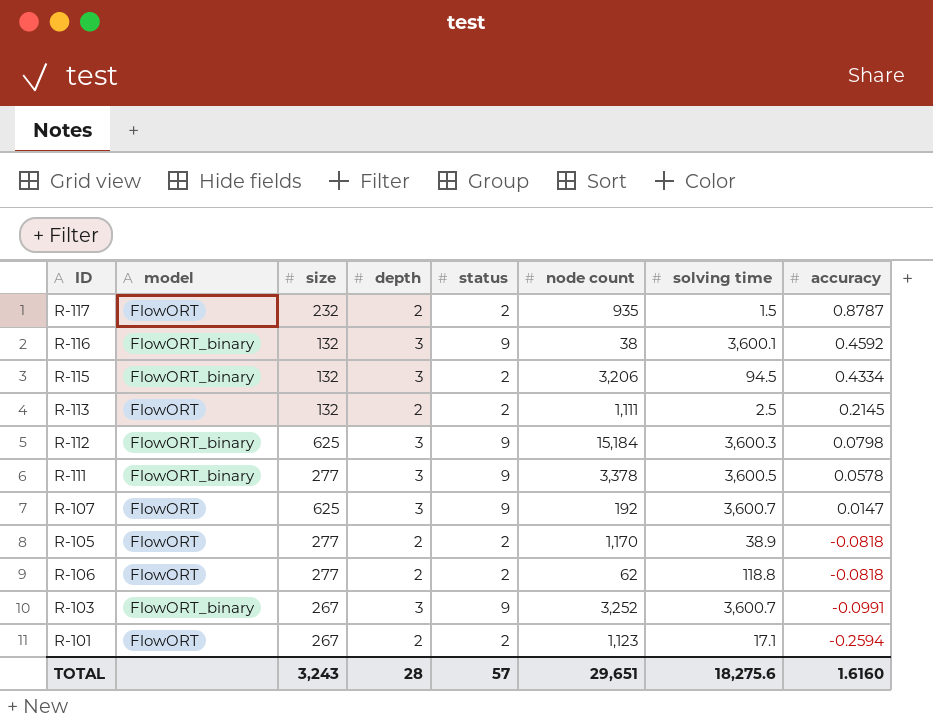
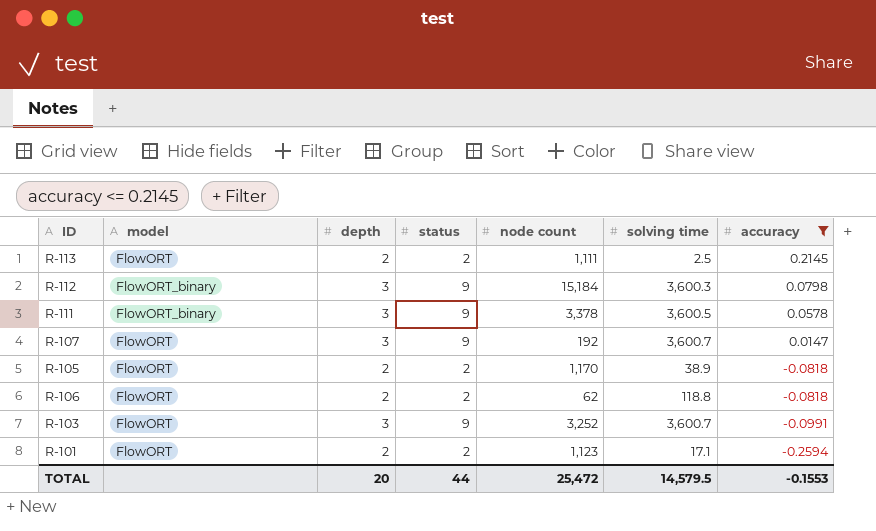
filter: none -> accuracy <= 0.2145
column size | position: 3 -> none
R-103 | model: FlowORT_binary -> FlowORT
TOTAL | depth: 28 -> 20
TOTAL | status: 57 -> 44
TOTAL | node count: 29,651 -> 25,472
TOTAL | solving time: 18,275.6 -> 14,579.5
TOTAL | accuracy: 1.6160 -> -0.1553

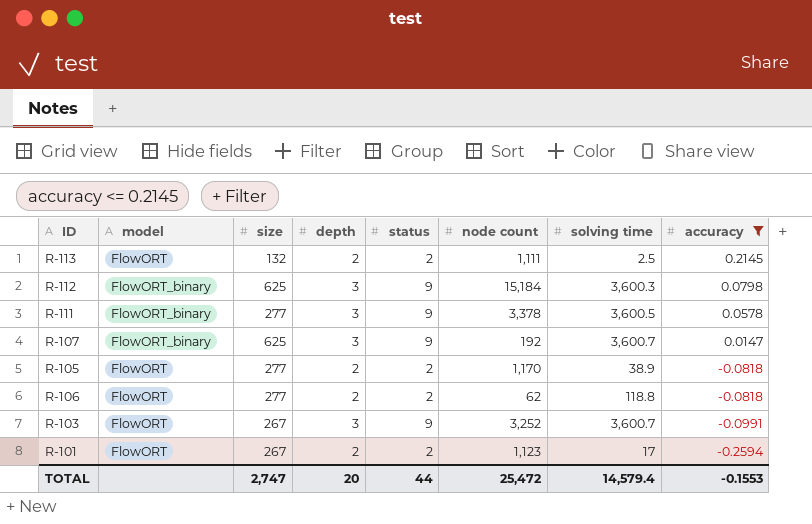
column size | position: none -> 3
R-107 | model: FlowORT -> FlowORT_binary
R-101 | solving time: 17.1 -> 17
TOTAL | solving time: 14,579.5 -> 14,579.4

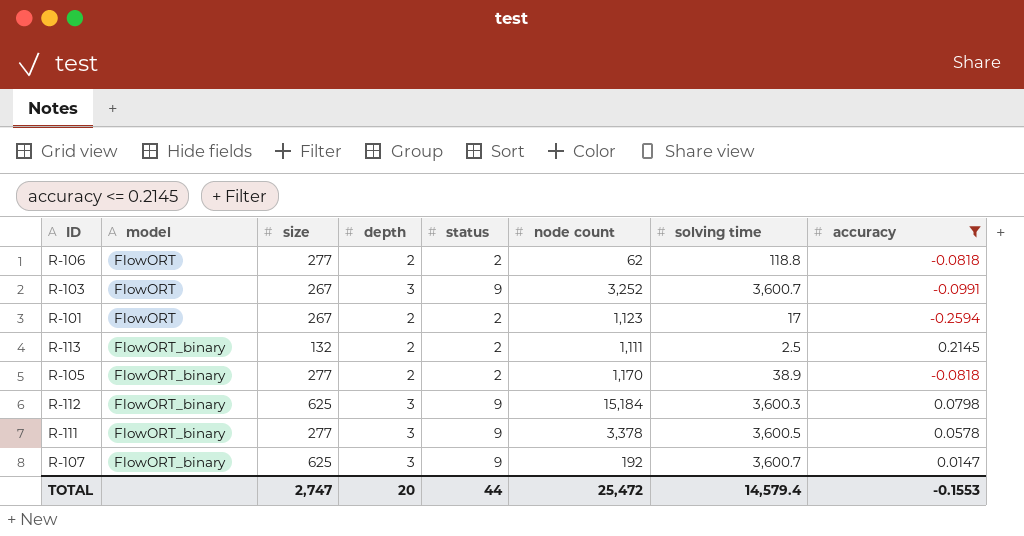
row order: accuracy descending -> model ascending
R-113 | model: FlowORT -> FlowORT_binary
R-105 | model: FlowORT -> FlowORT_binary

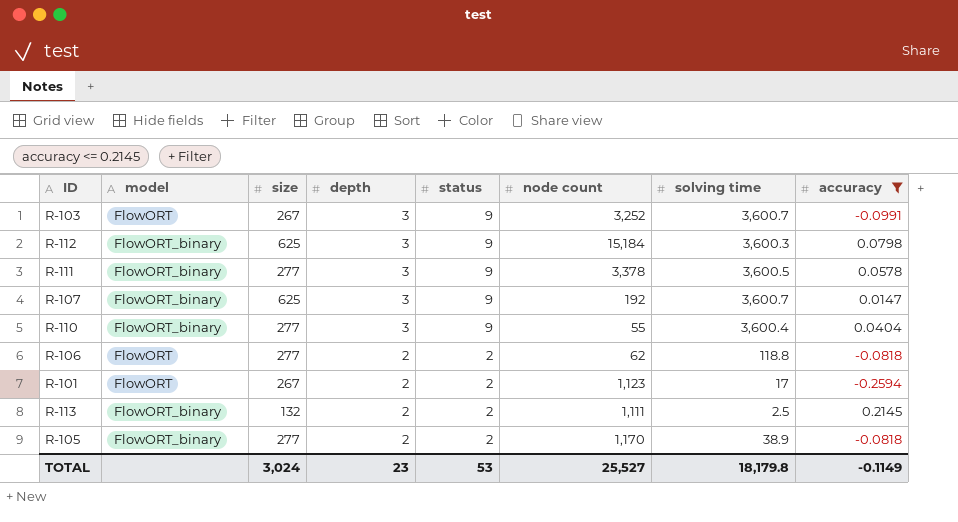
row order: model ascending -> depth descending
row R-110: none -> FlowORT_binary | 277 | 3 | 9 | 55 | 3,600.4 | 0.0404
TOTAL | size: 2,747 -> 3,024
TOTAL | depth: 20 -> 23
TOTAL | status: 44 -> 53
TOTAL | node count: 25,472 -> 25,527
TOTAL | solving time: 14,579.4 -> 18,179.8
TOTAL | accuracy: -0.1553 -> -0.1149

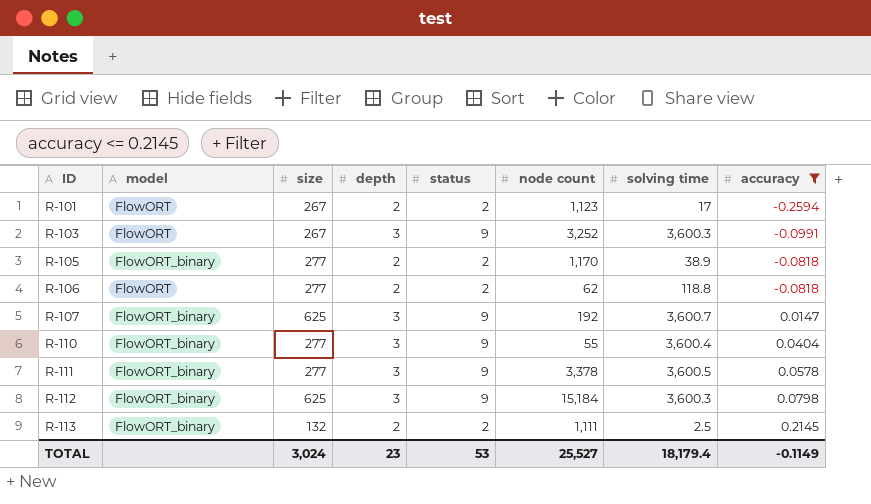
row order: depth descending -> ID ascending
R-103 | solving time: 3,600.7 -> 3,600.3
TOTAL | solving time: 18,179.8 -> 18,179.4

